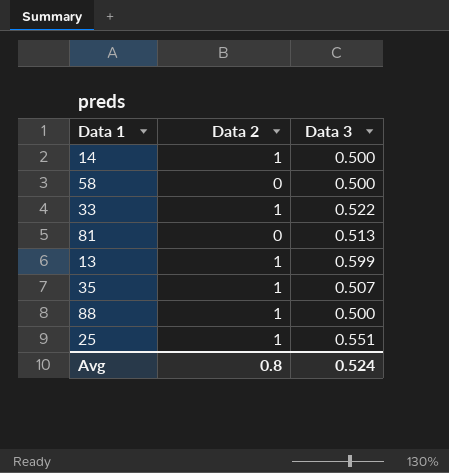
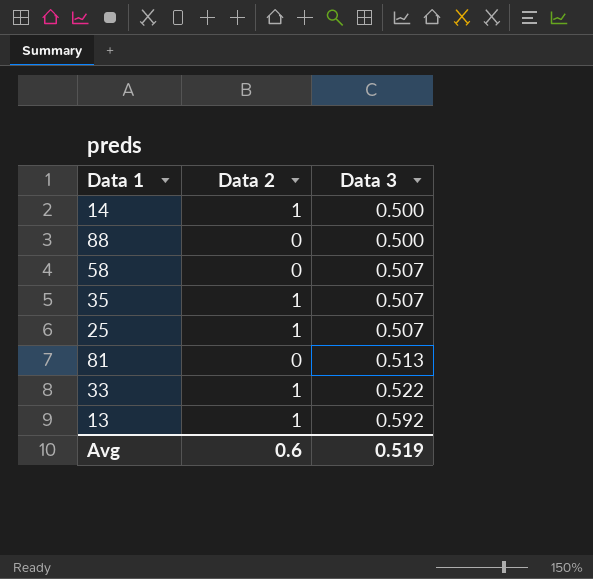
row order: none -> Data 3 ascending
88 | Data 2: 1 -> 0
58 | Data 3: 0.500 -> 0.507
25 | Data 3: 0.551 -> 0.507
13 | Data 3: 0.599 -> 0.592
Avg | Data 2: 0.8 -> 0.6
Avg | Data 3: 0.524 -> 0.519

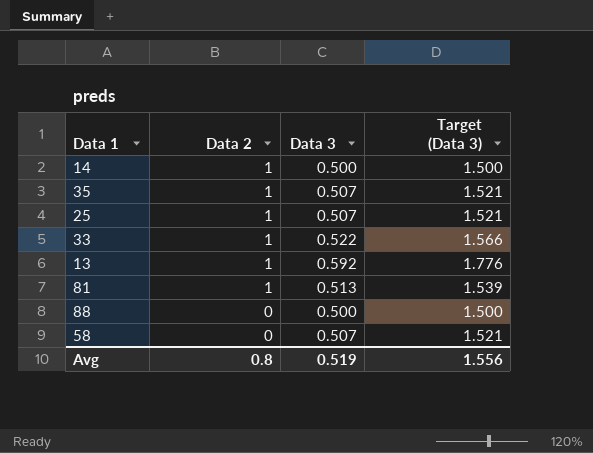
row order: Data 3 ascending -> Data 2 descending
column Target (Data 3) | formula: none -> [Data 3] * 3
81 | Data 2: 0 -> 1
Avg | Data 2: 0.6 -> 0.8

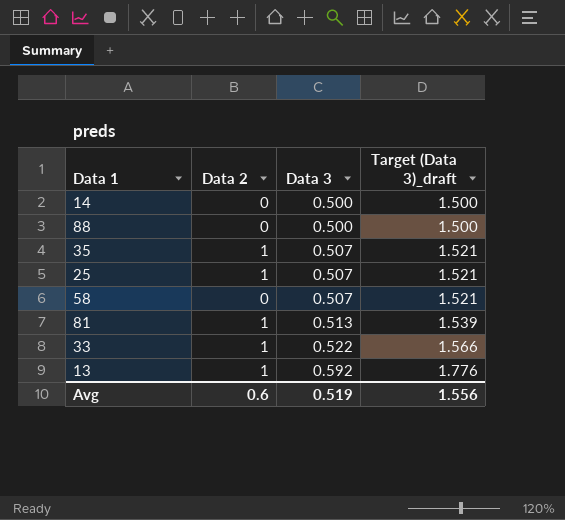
row order: Data 2 descending -> Data 3 ascending
column name: Target (Data 3) -> Target (Data 3)_draft
14 | Data 2: 1 -> 0
Avg | Data 2: 0.8 -> 0.6

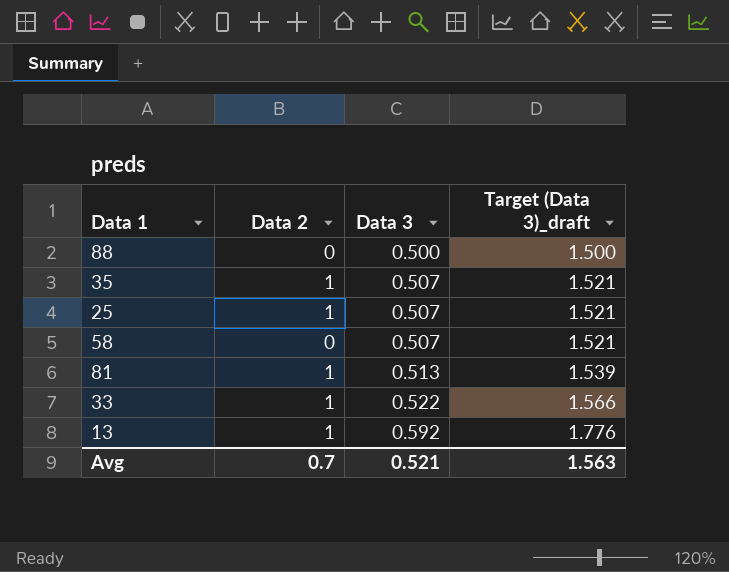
row 14: 0 | 0.500 | 1.500 -> none
Avg | Data 2: 0.6 -> 0.7
Avg | Data 3: 0.519 -> 0.521
Avg | Target (Data 3)_draft: 1.556 -> 1.563

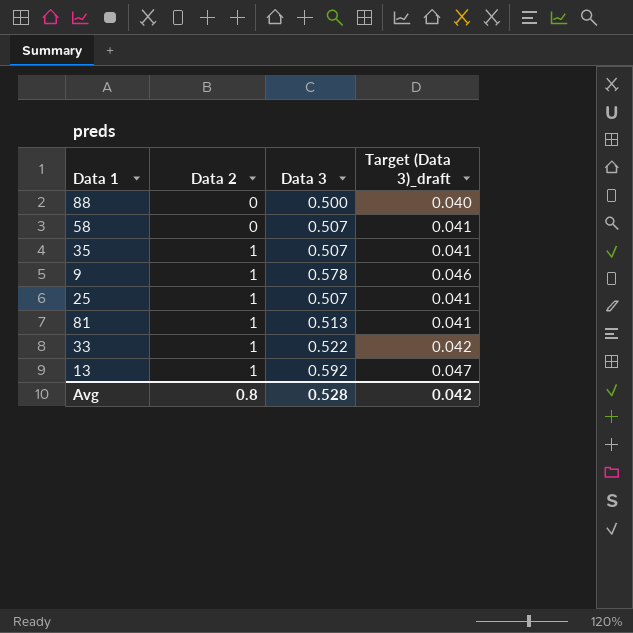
row order: Data 3 ascending -> Data 2 ascending
column Target (Data 3)_draft | formula: [Data 3] * 3 -> [Data 3] * 0.08
row 9: none -> 1 | 0.578 | 0.046
Avg | Data 2: 0.7 -> 0.8
Avg | Data 3: 0.521 -> 0.528
Avg | Target (Data 3)_draft: 1.563 -> 0.042

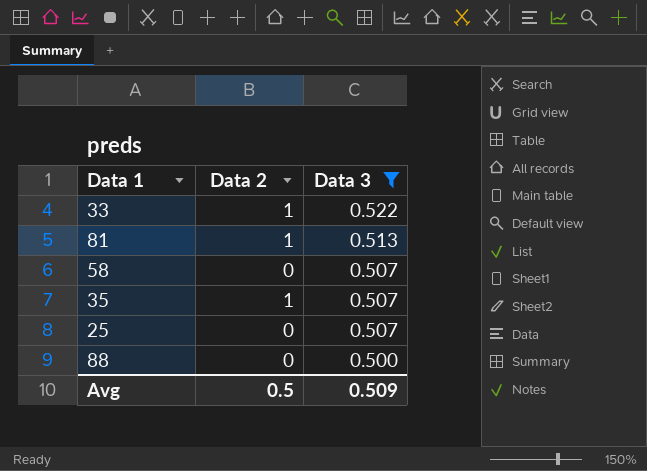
filter: none -> Data 3 <= 0.522
row order: Data 2 ascending -> Data 3 descending
column Target (Data 3)_draft | formula: [Data 3] * 0.08 -> none
25 | Data 2: 1 -> 0
Avg | Data 2: 0.8 -> 0.5
Avg | Data 3: 0.528 -> 0.509

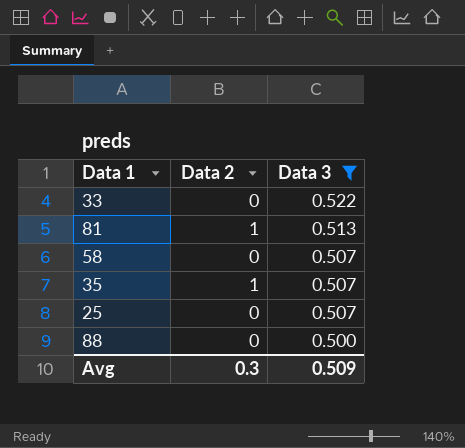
33 | Data 2: 1 -> 0
Avg | Data 2: 0.5 -> 0.3

